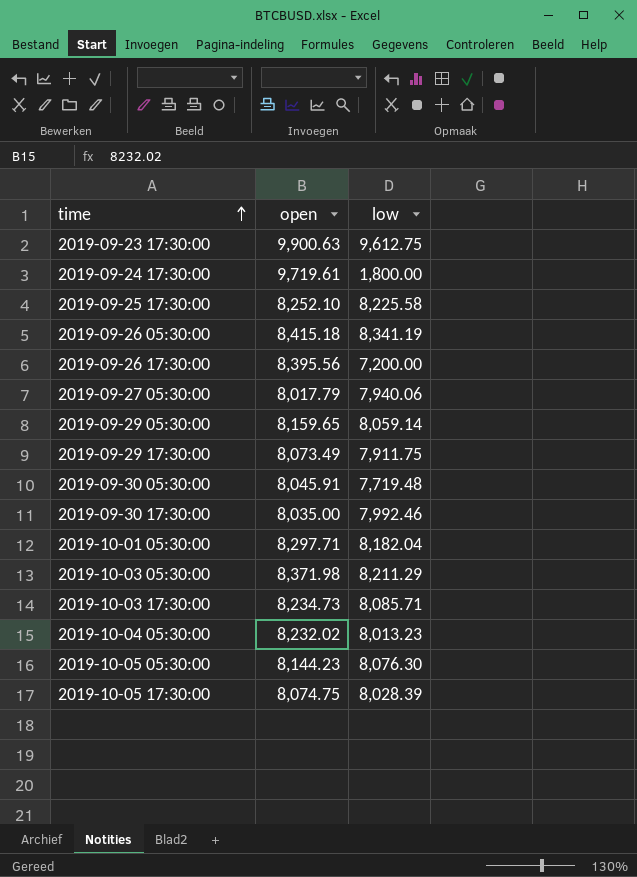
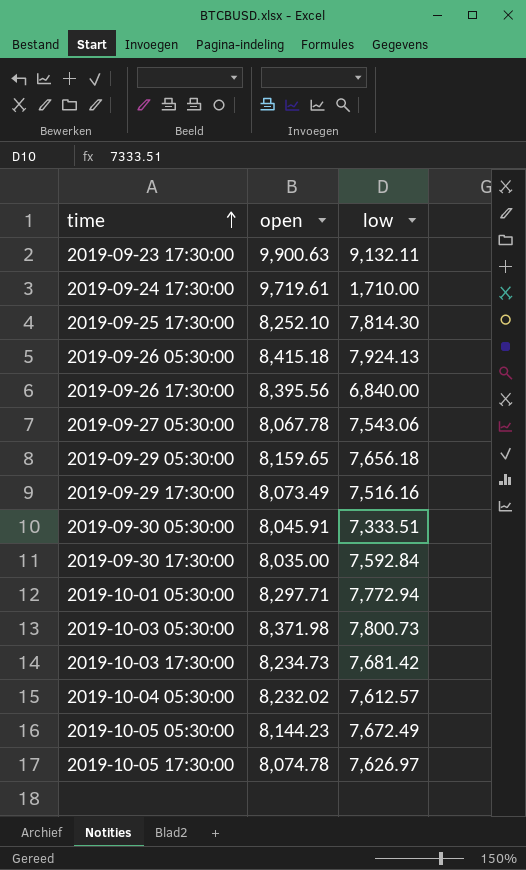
2019-09-23 17:30:00 | low: 9,612.75 -> 9,132.11
2019-09-24 17:30:00 | low: 1,800.00 -> 1,710.00
2019-09-25 17:30:00 | low: 8,225.58 -> 7,814.30
2019-09-26 05:30:00 | low: 8,341.19 -> 7,924.13
2019-09-26 17:30:00 | low: 7,200.00 -> 6,840.00
2019-09-27 05:30:00 | open: 8,017.79 -> 8,067.78
2019-09-27 05:30:00 | low: 7,940.06 -> 7,543.06
2019-09-29 05:30:00 | low: 8,059.14 -> 7,656.18
2019-09-29 17:30:00 | low: 7,911.75 -> 7,516.16
2019-09-30 05:30:00 | low: 7,719.48 -> 7,333.51
2019-09-30 17:30:00 | low: 7,992.46 -> 7,592.84
2019-10-01 05:30:00 | low: 8,182.04 -> 7,772.94
2019-10-03 05:30:00 | low: 8,211.29 -> 7,800.73
2019-10-03 17:30:00 | low: 8,085.71 -> 7,681.42
2019-10-04 05:30:00 | low: 8,013.23 -> 7,612.57
2019-10-05 05:30:00 | low: 8,076.30 -> 7,672.49
2019-10-05 17:30:00 | open: 8,074.75 -> 8,074.78
2019-10-05 17:30:00 | low: 8,028.39 -> 7,626.97

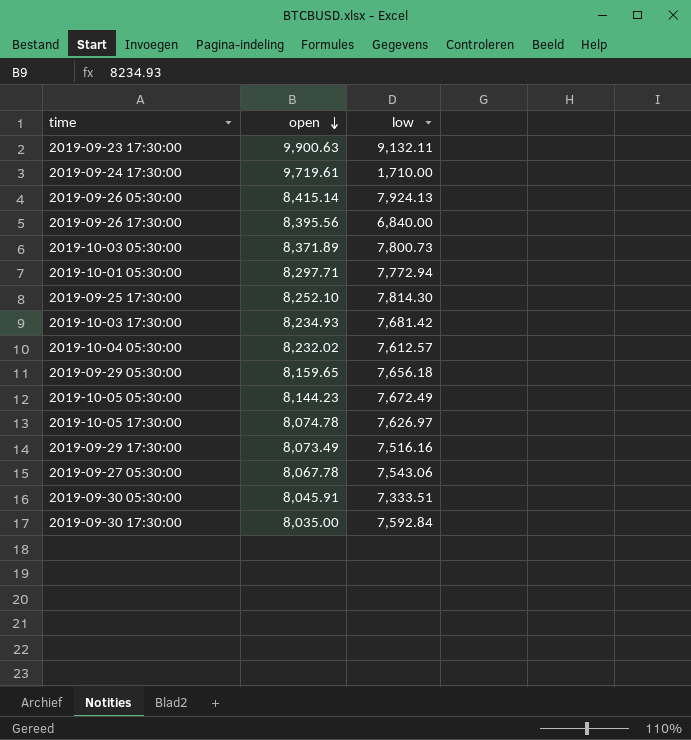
row order: time ascending -> open descending
2019-09-26 05:30:00 | open: 8,415.18 -> 8,415.14
2019-10-03 05:30:00 | open: 8,371.98 -> 8,371.89
2019-10-03 17:30:00 | open: 8,234.73 -> 8,234.93

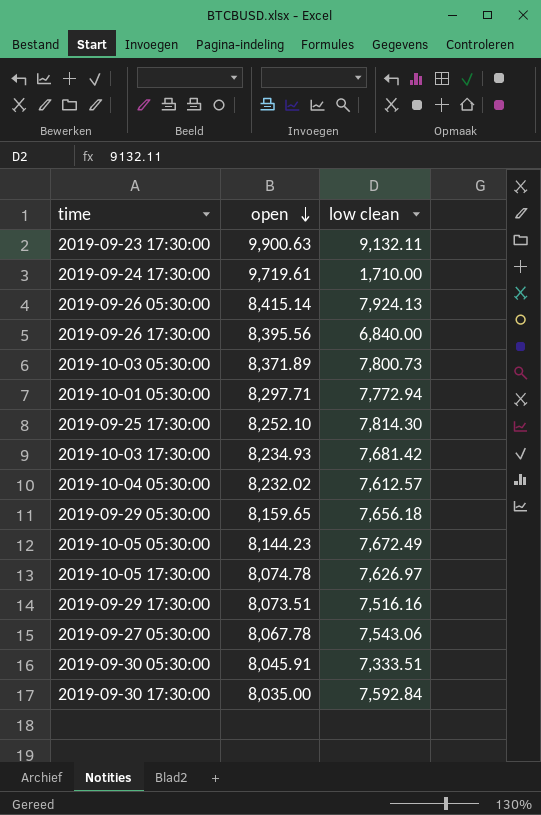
column name: low -> low clean
2019-09-29 17:30:00 | open: 8,073.49 -> 8,073.51

